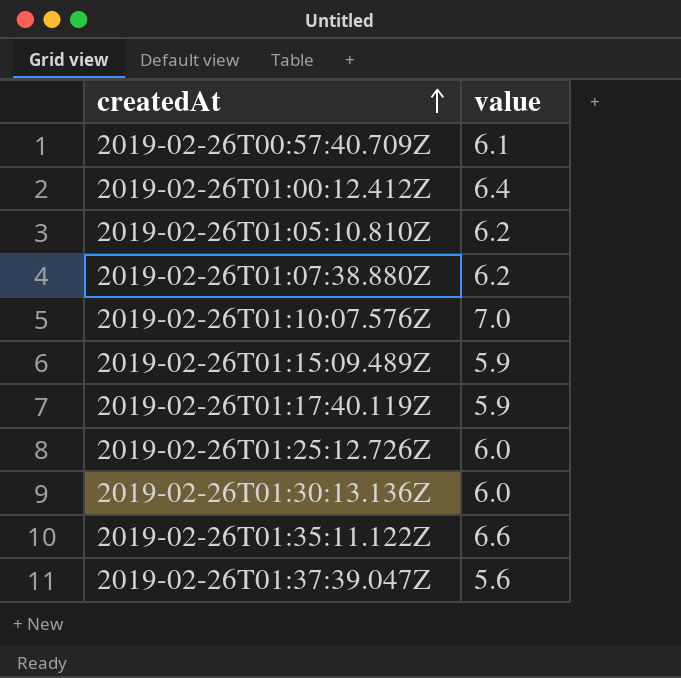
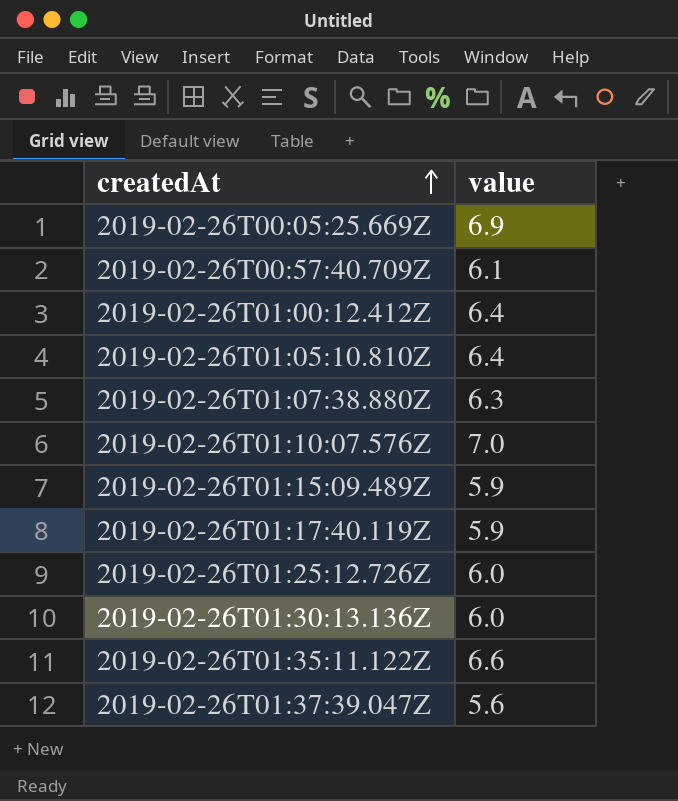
row 2019-02-26T00:05:25.669Z: none -> 6.9
2019-02-26T01:05:10.810Z | value: 6.2 -> 6.4
2019-02-26T01:07:38.880Z | value: 6.2 -> 6.3

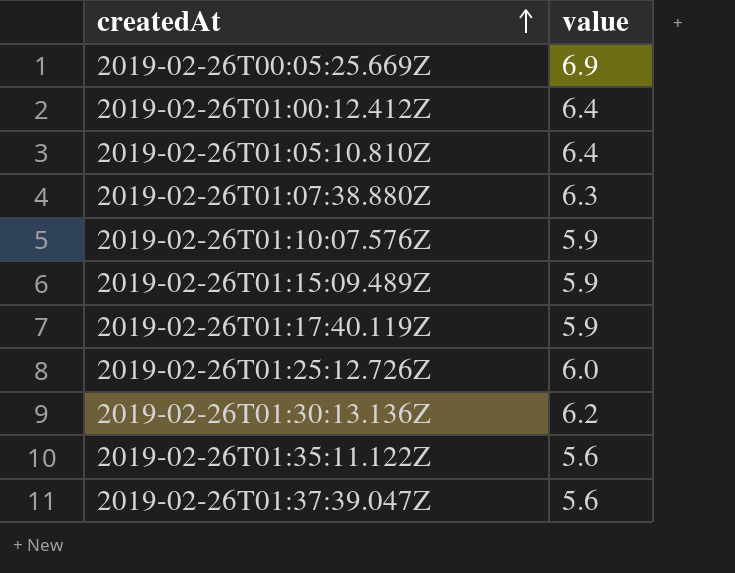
row 2019-02-26T00:57:40.709Z: 6.1 -> none
2019-02-26T01:10:07.576Z | value: 7.0 -> 5.9
2019-02-26T01:30:13.136Z | value: 6.0 -> 6.2
2019-02-26T01:35:11.122Z | value: 6.6 -> 5.6

